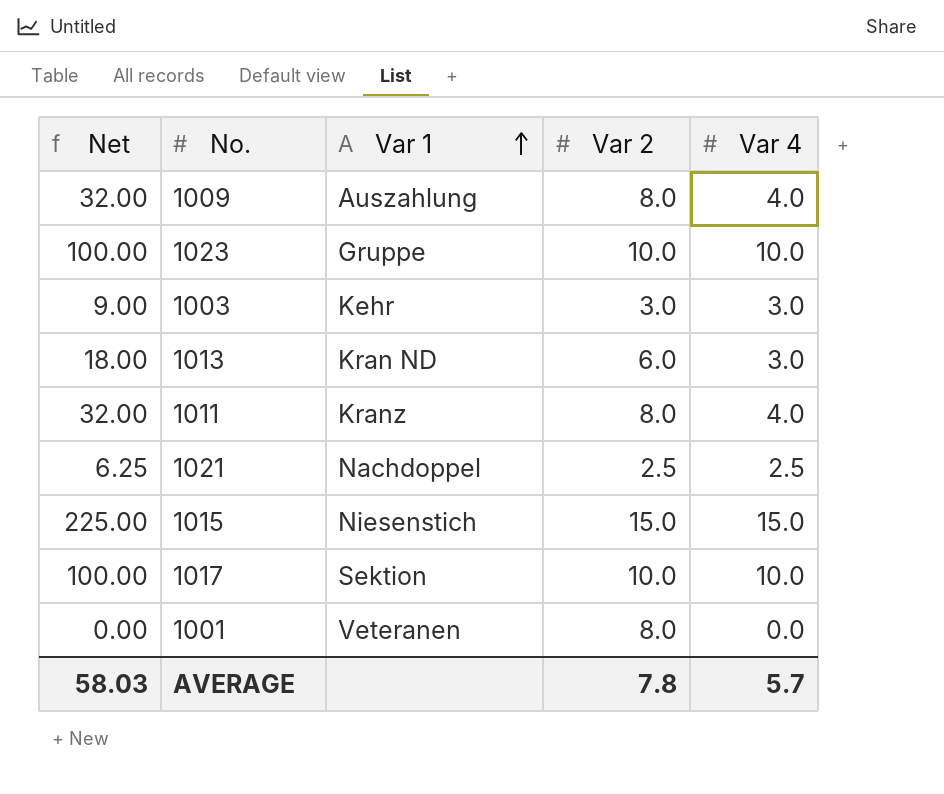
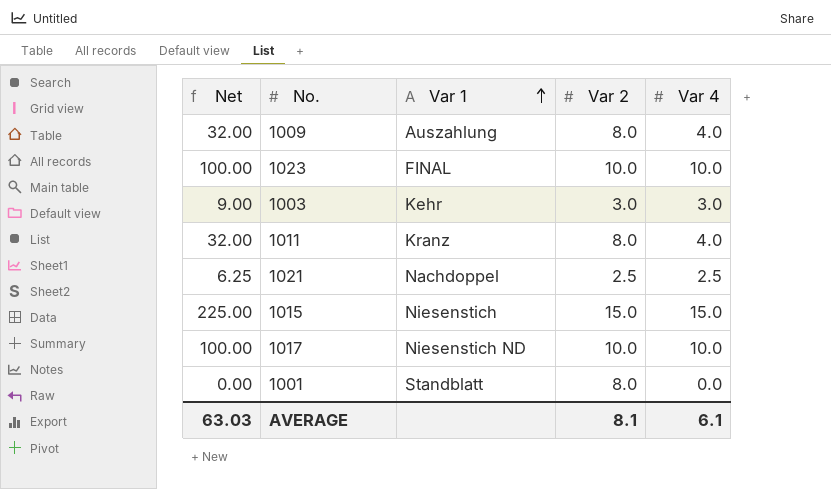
row 1013: 18.00 | Kran ND | 6.0 | 3.0 -> none
1023 | Var 1: Gruppe -> FINAL
1017 | Var 1: Sektion -> Niesenstich ND
1001 | Var 1: Veteranen -> Standblatt
AVERAGE | Net: 58.03 -> 63.03
AVERAGE | Var 2: 7.8 -> 8.1
AVERAGE | Var 4: 5.7 -> 6.1

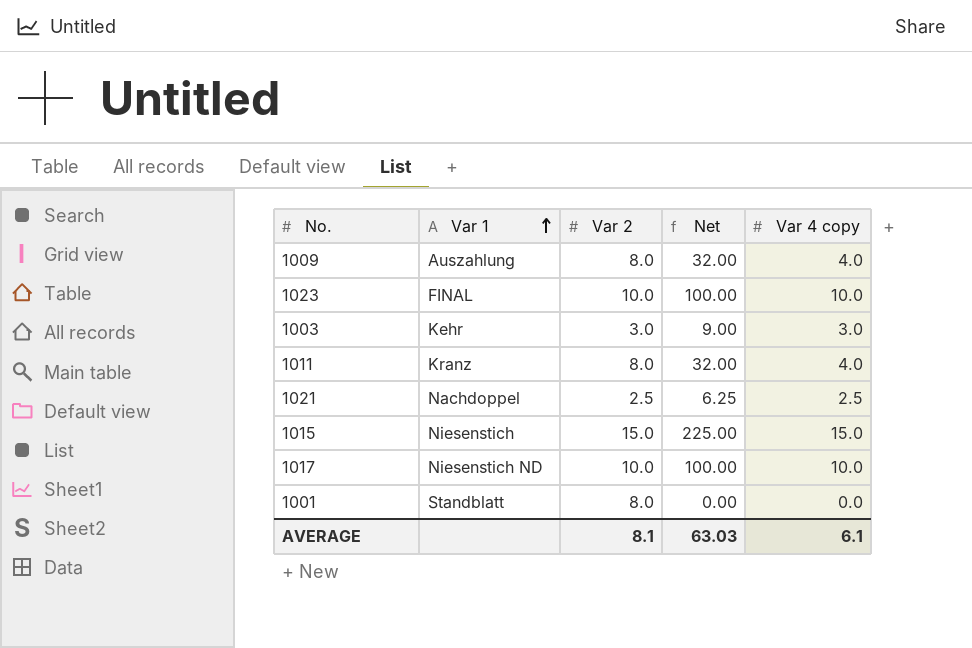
column Net | position: 1 -> 4
column name: Var 4 -> Var 4 copy

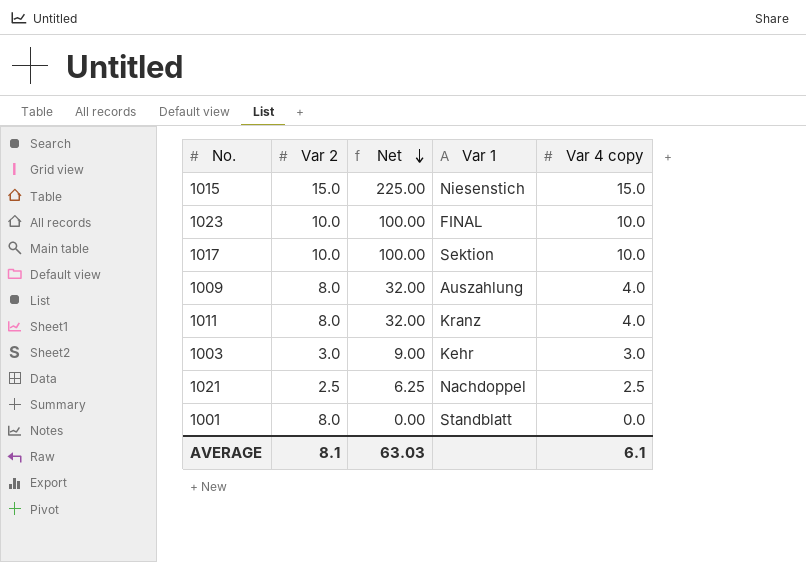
row order: Var 1 ascending -> Net descending
column Var 1 | position: 2 -> 4
1017 | Var 1: Niesenstich ND -> Sektion

